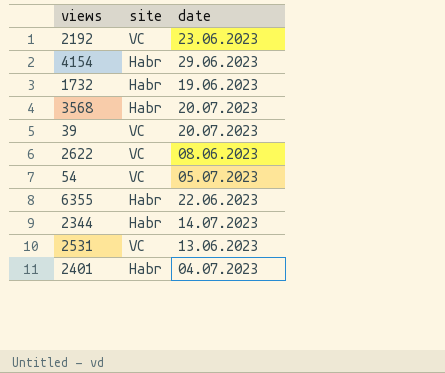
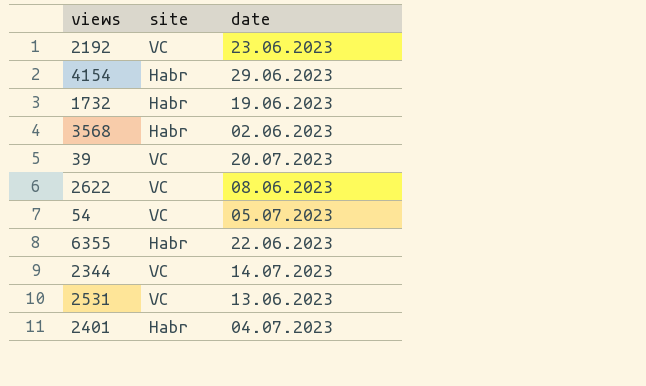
3568 | date: 20.07.2023 -> 02.06.2023
2344 | site: Habr -> VC

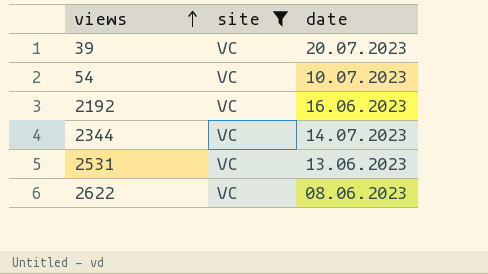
filter: none -> site = VC
row order: none -> views ascending
54 | date: 05.07.2023 -> 10.07.2023
2192 | date: 23.06.2023 -> 16.06.2023

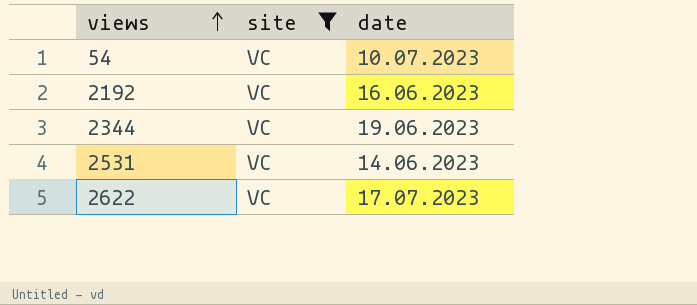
row 39: VC | 20.07.2023 -> none
2344 | date: 14.07.2023 -> 19.06.2023
2531 | date: 13.06.2023 -> 14.06.2023
2622 | date: 08.06.2023 -> 17.07.2023

